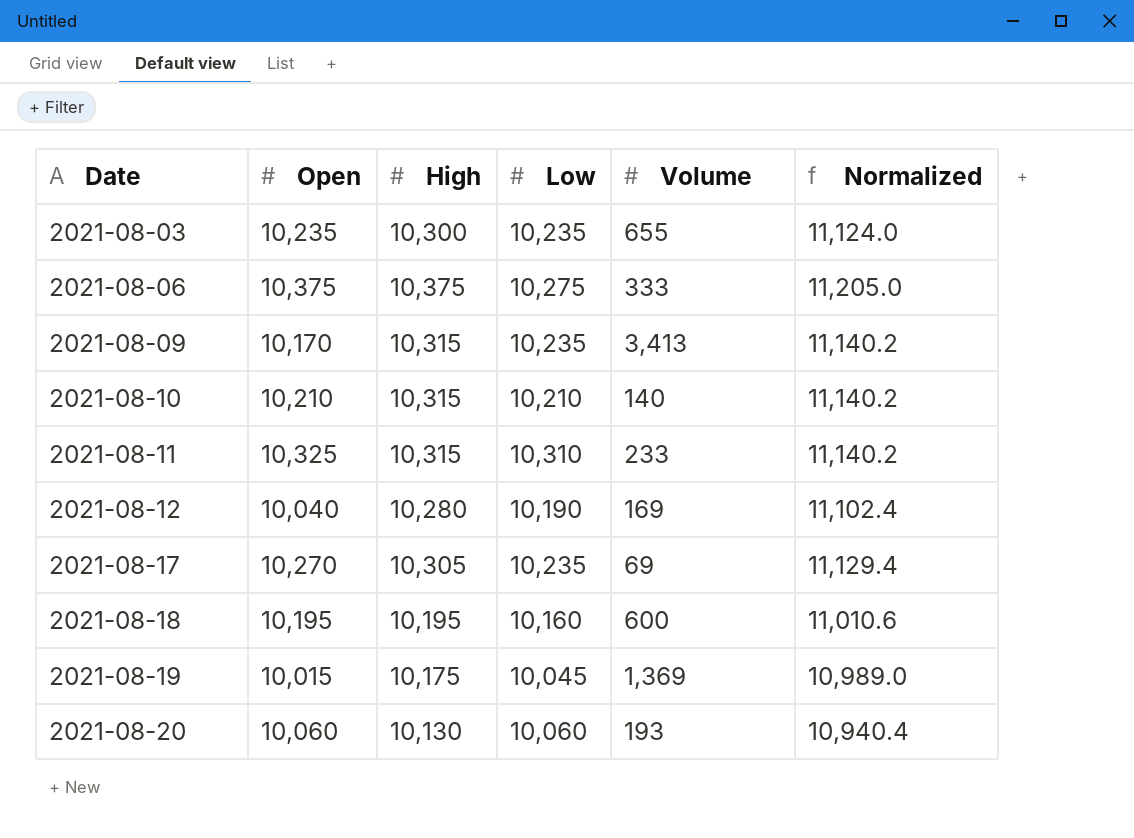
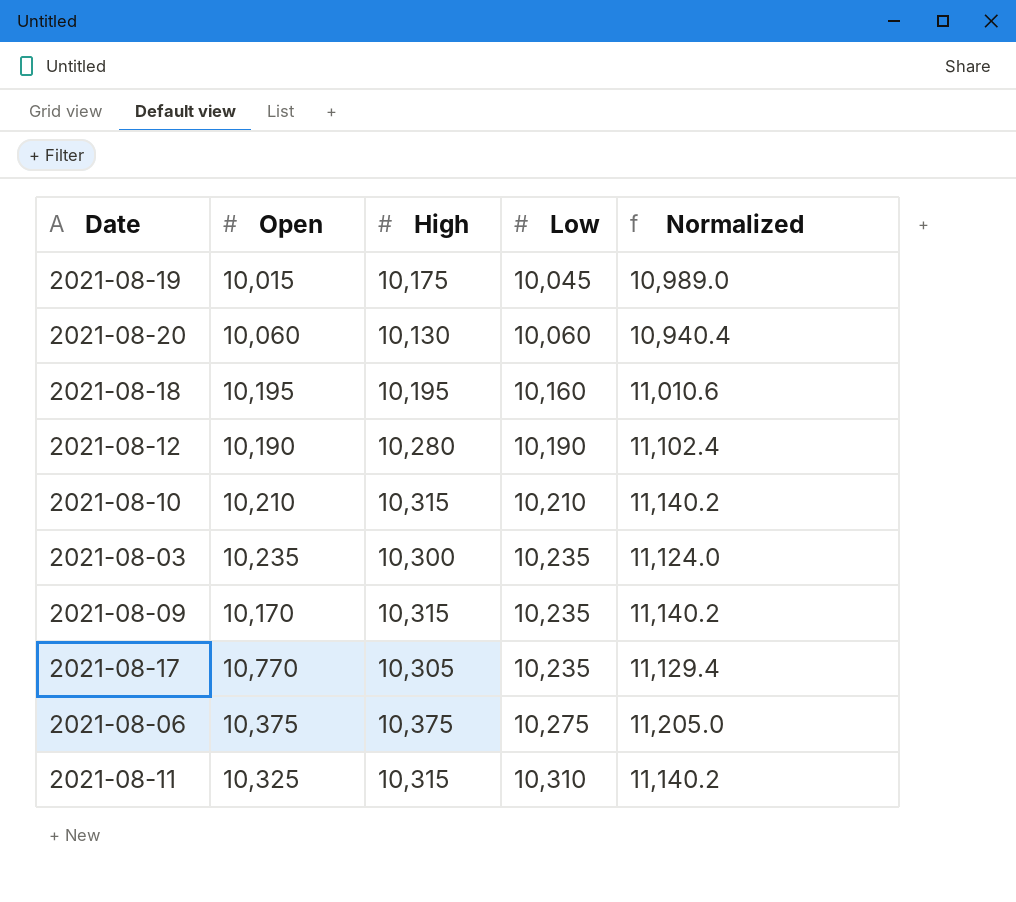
row order: Date ascending -> Low ascending
column Volume | position: 5 -> none
2021-08-12 | Open: 10,040 -> 10,190
2021-08-17 | Open: 10,270 -> 10,770

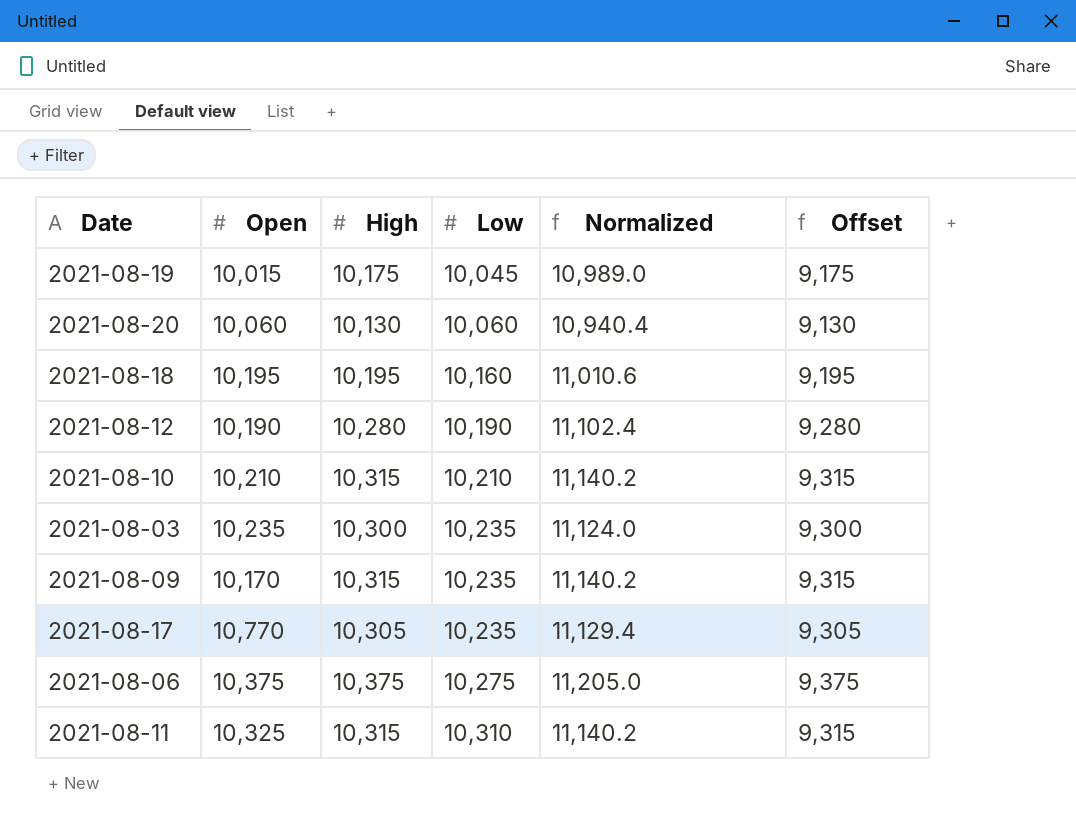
column Offset | formula: none -> [High] - 1000

